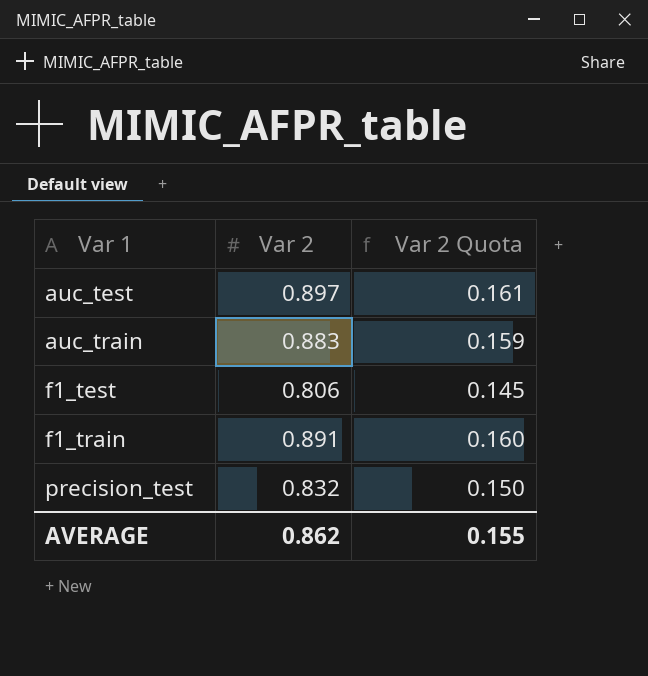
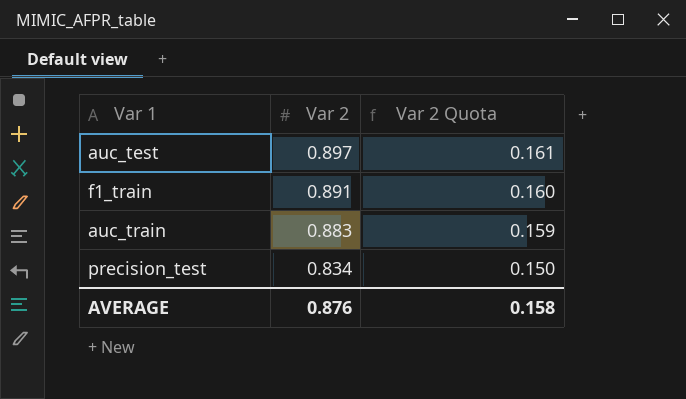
row order: Var 1 ascending -> Var 2 descending
row f1_test: 0.806 | 0.145 -> none
precision_test | Var 2: 0.832 -> 0.834
AVERAGE | Var 2: 0.862 -> 0.876
AVERAGE | Var 2 Quota: 0.155 -> 0.158

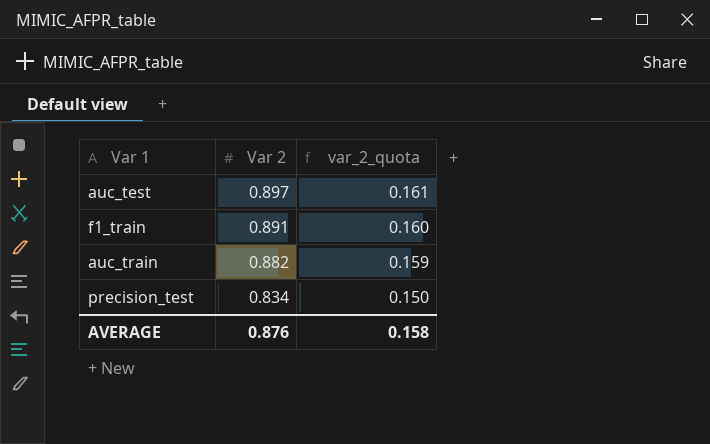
column name: Var 2 Quota -> var_2_quota
auc_train | Var 2: 0.883 -> 0.882

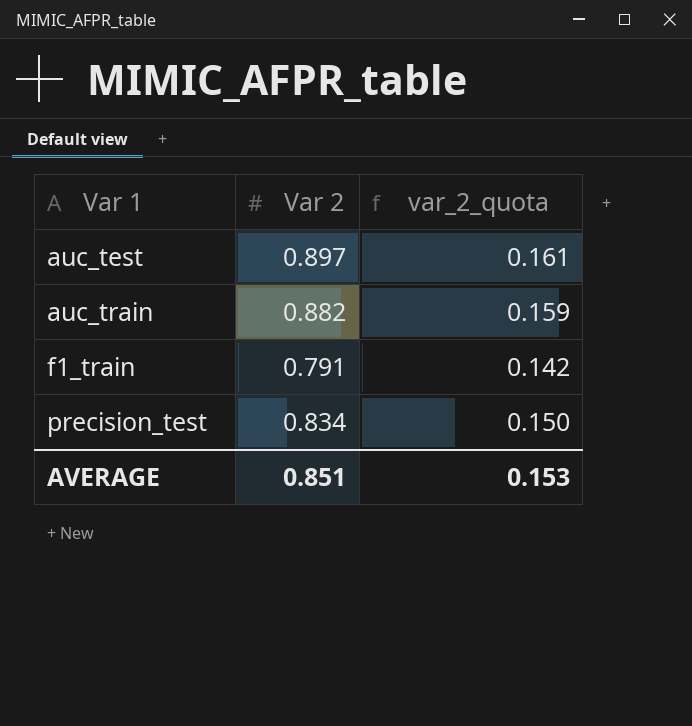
row order: Var 2 descending -> Var 1 ascending
f1_train | Var 2: 0.891 -> 0.791
f1_train | var_2_quota: 0.160 -> 0.142
AVERAGE | Var 2: 0.876 -> 0.851
AVERAGE | var_2_quota: 0.158 -> 0.153

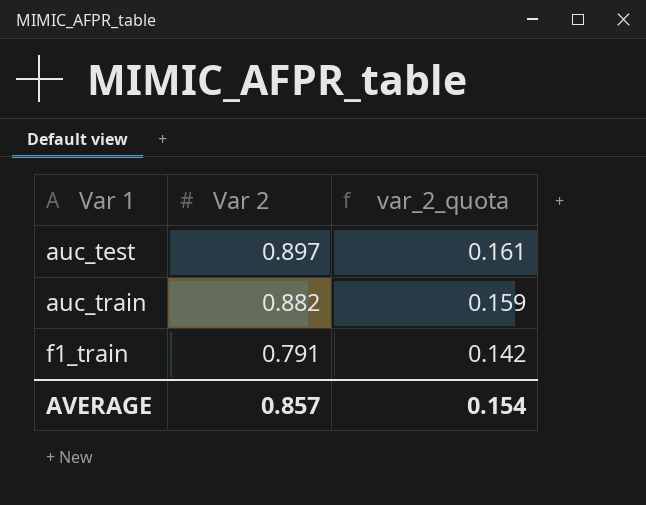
row precision_test: 0.834 | 0.150 -> none
AVERAGE | Var 2: 0.851 -> 0.857
AVERAGE | var_2_quota: 0.153 -> 0.154

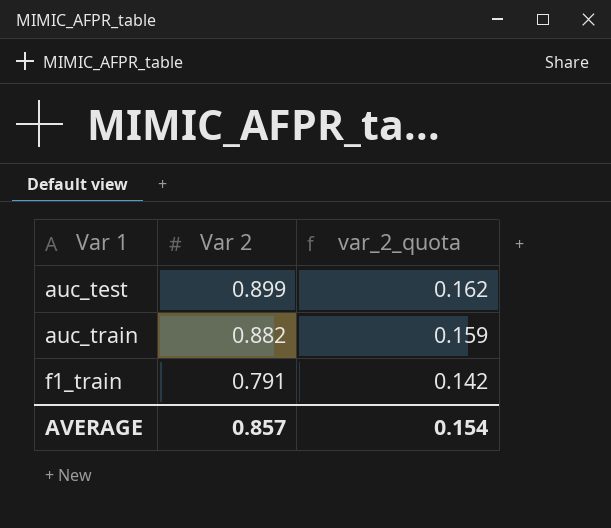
auc_test | Var 2: 0.897 -> 0.899
auc_test | var_2_quota: 0.161 -> 0.162

